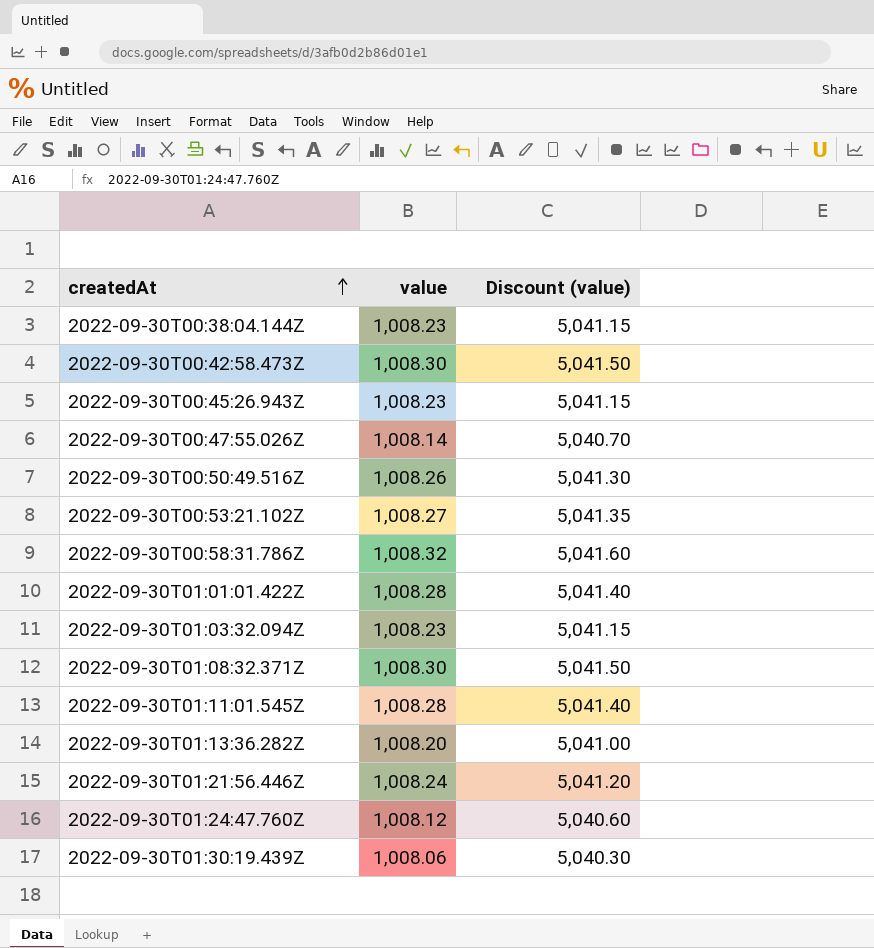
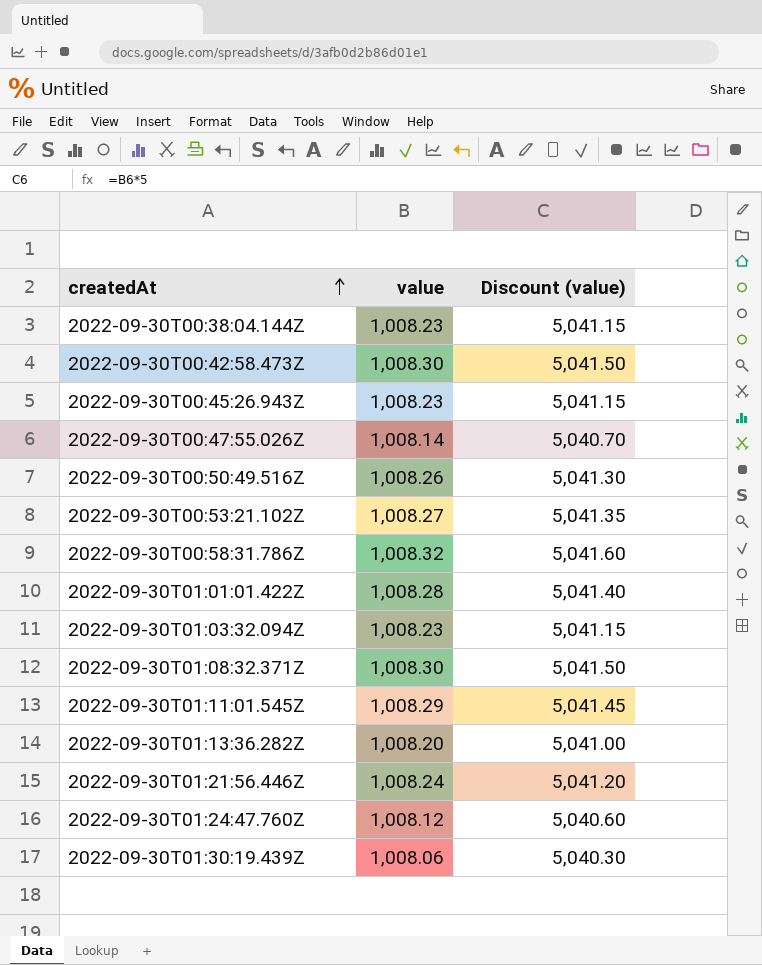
2022-09-30T01:11:01.545Z | value: 1,008.28 -> 1,008.29
2022-09-30T01:11:01.545Z | Discount (value): 5,041.40 -> 5,041.45

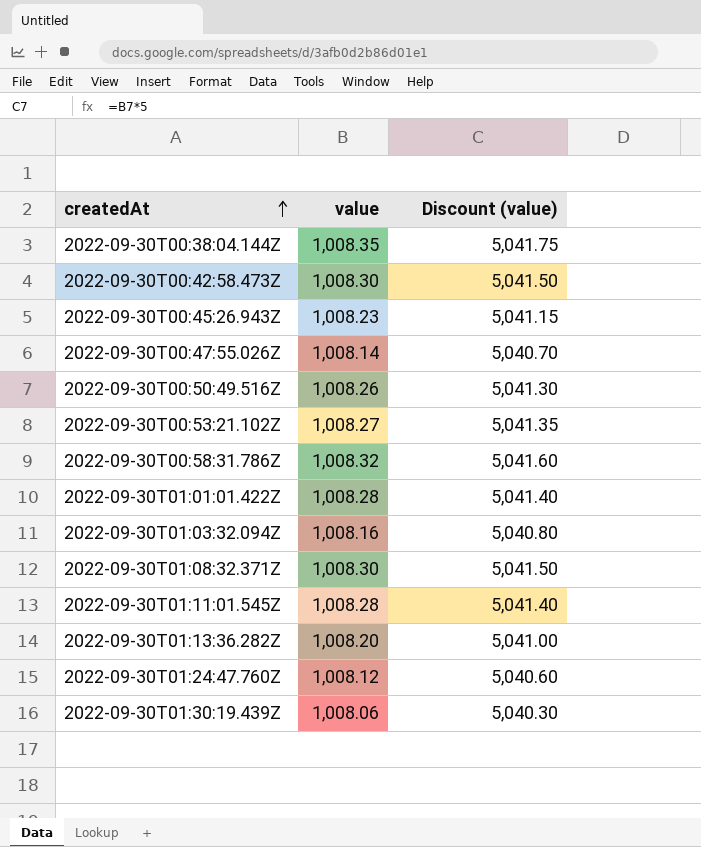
row 2022-09-30T01:21:56.446Z: 1,008.24 | 5,041.20 -> none
2022-09-30T00:38:04.144Z | value: 1,008.23 -> 1,008.35
2022-09-30T00:38:04.144Z | Discount (value): 5,041.15 -> 5,041.75
2022-09-30T01:03:32.094Z | value: 1,008.23 -> 1,008.16
2022-09-30T01:03:32.094Z | Discount (value): 5,041.15 -> 5,040.80
2022-09-30T01:11:01.545Z | value: 1,008.29 -> 1,008.28
2022-09-30T01:11:01.545Z | Discount (value): 5,041.45 -> 5,041.40

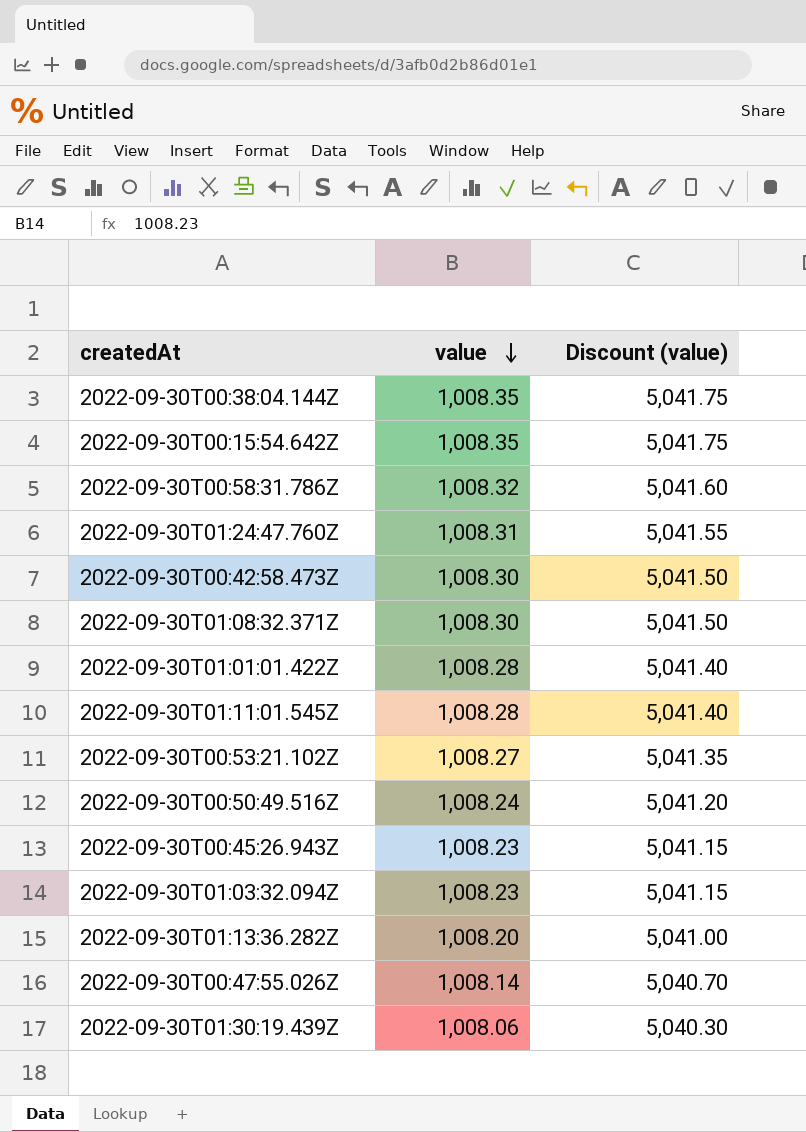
row order: createdAt ascending -> value descending
row 2022-09-30T00:15:54.642Z: none -> 1,008.35 | 5,041.75
2022-09-30T01:24:47.760Z | value: 1,008.12 -> 1,008.31
2022-09-30T01:24:47.760Z | Discount (value): 5,040.60 -> 5,041.55
2022-09-30T00:50:49.516Z | value: 1,008.26 -> 1,008.24
2022-09-30T00:50:49.516Z | Discount (value): 5,041.30 -> 5,041.20
2022-09-30T01:03:32.094Z | value: 1,008.16 -> 1,008.23
2022-09-30T01:03:32.094Z | Discount (value): 5,040.80 -> 5,041.15

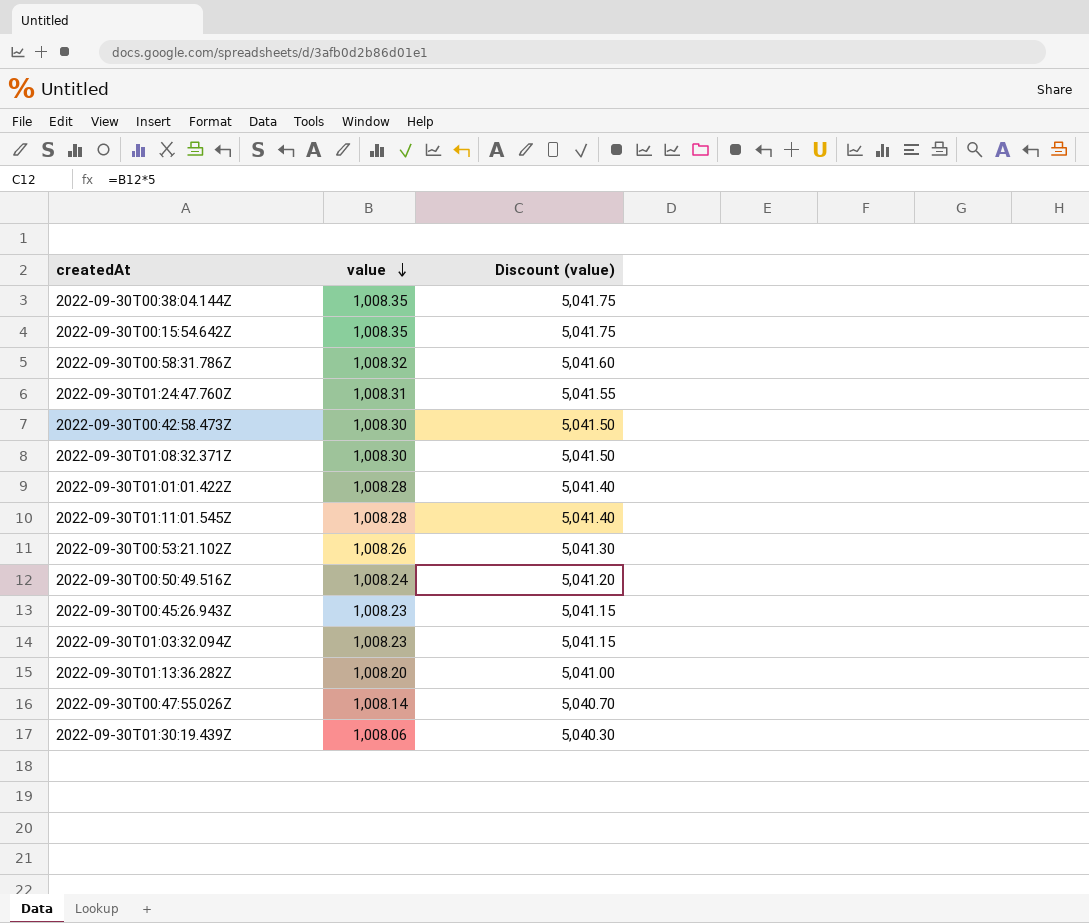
2022-09-30T00:53:21.102Z | value: 1,008.27 -> 1,008.26
2022-09-30T00:53:21.102Z | Discount (value): 5,041.35 -> 5,041.30

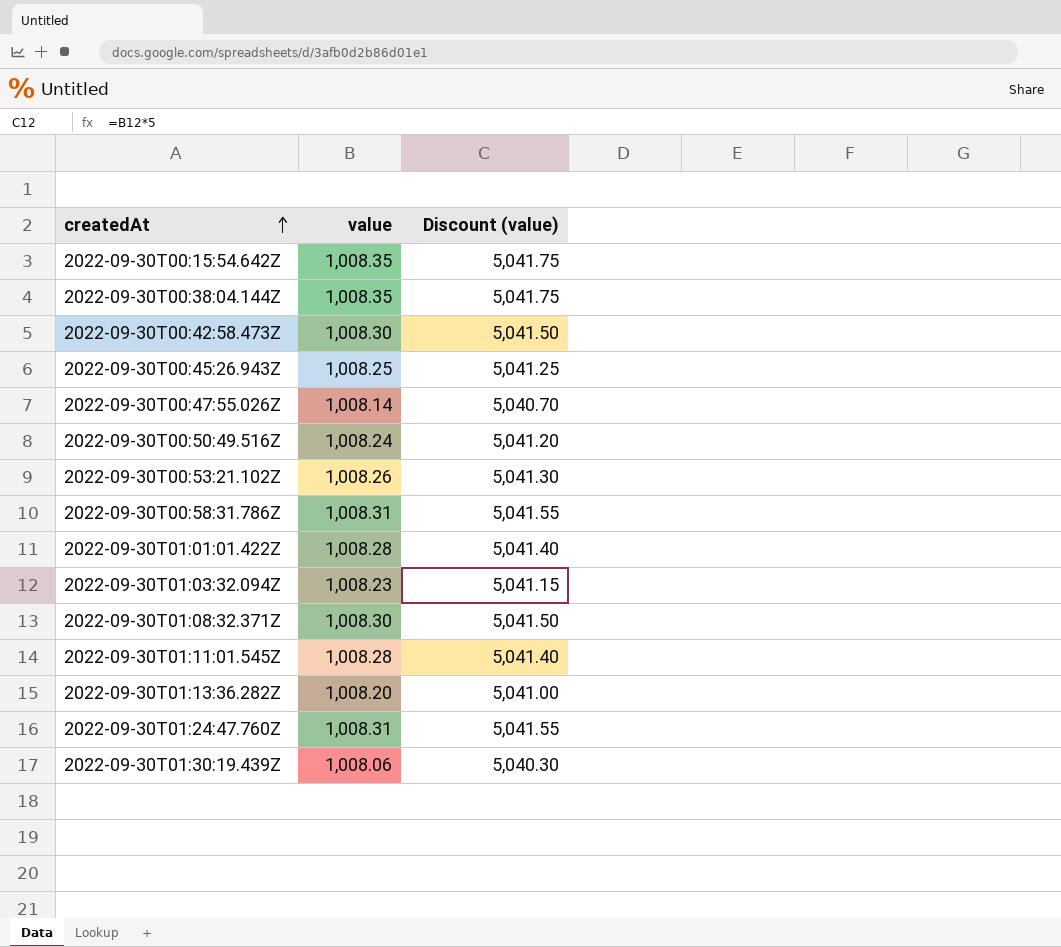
row order: value descending -> createdAt ascending
2022-09-30T00:45:26.943Z | value: 1,008.23 -> 1,008.25
2022-09-30T00:45:26.943Z | Discount (value): 5,041.15 -> 5,041.25
2022-09-30T00:58:31.786Z | value: 1,008.32 -> 1,008.31
2022-09-30T00:58:31.786Z | Discount (value): 5,041.60 -> 5,041.55

